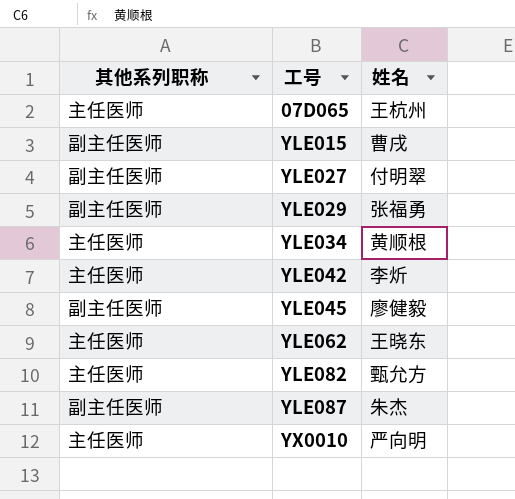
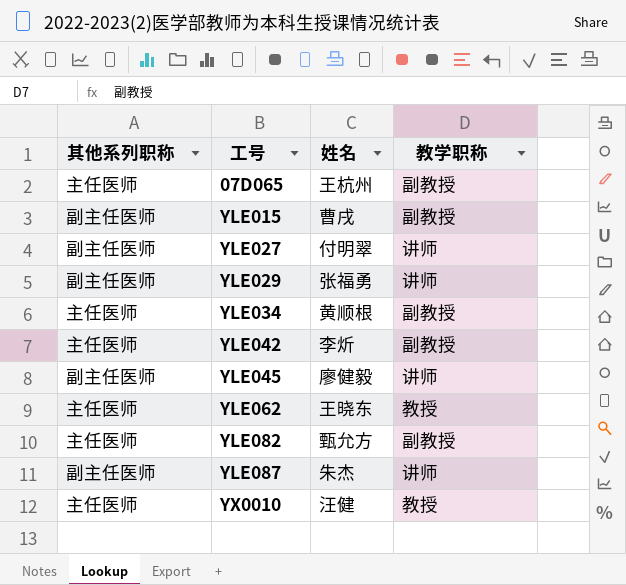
column 教学职称 | position: none -> 4
YX0010 | 姓名: 严向明 -> 汪健

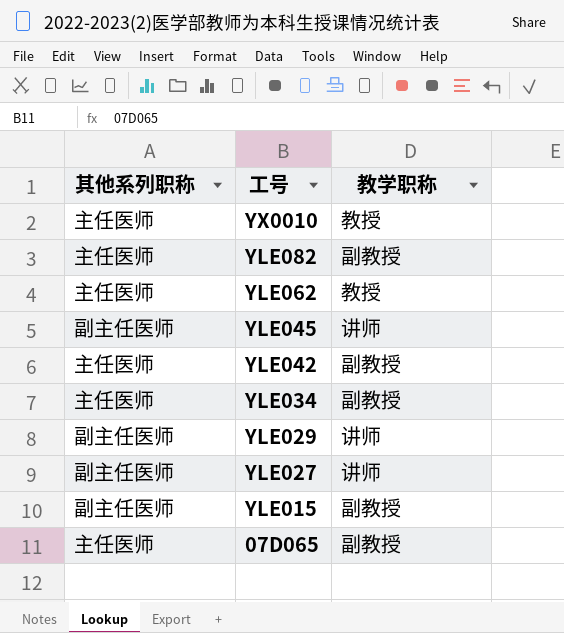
row order: 工号 ascending -> 工号 descending
column 姓名 | position: 3 -> none
row YLE087: 副主任医师 | 朱杰 | 讲师 -> none

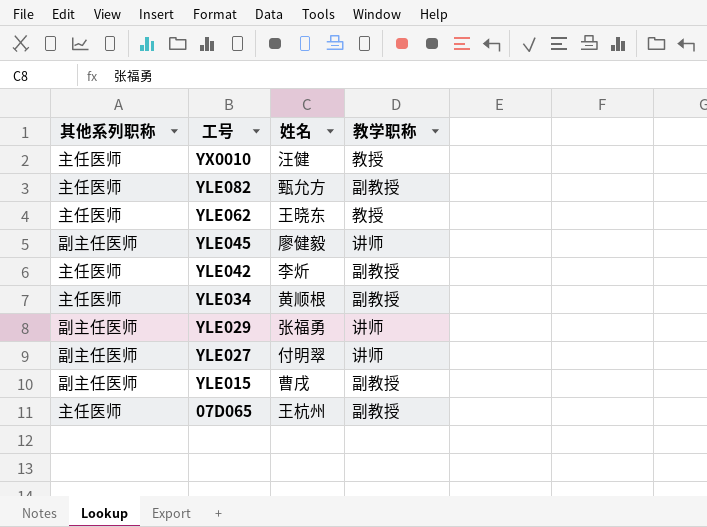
column 姓名 | position: none -> 3

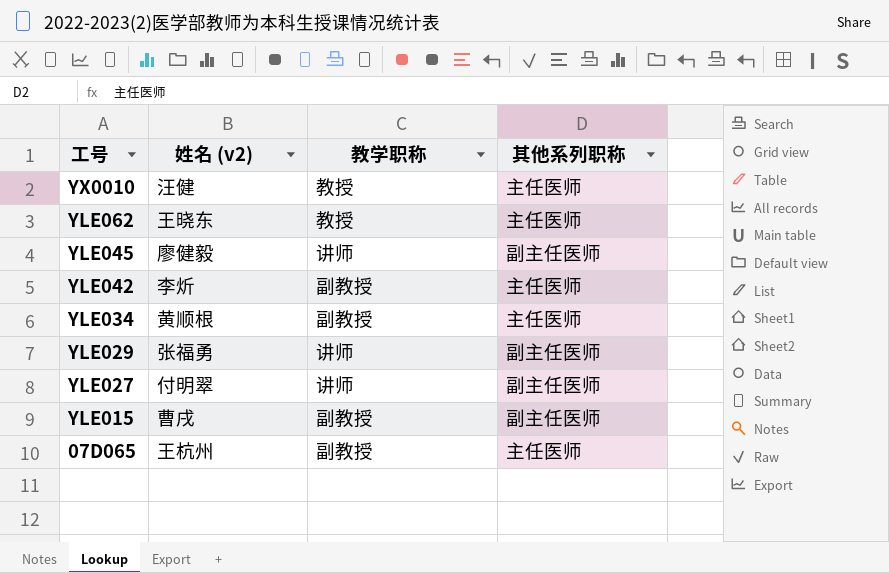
column name: 姓名 -> 姓名 (v2)
column 其他系列职称 | position: 1 -> 4
row YLE082: 主任医师 | 甄允方 | 副教授 -> none

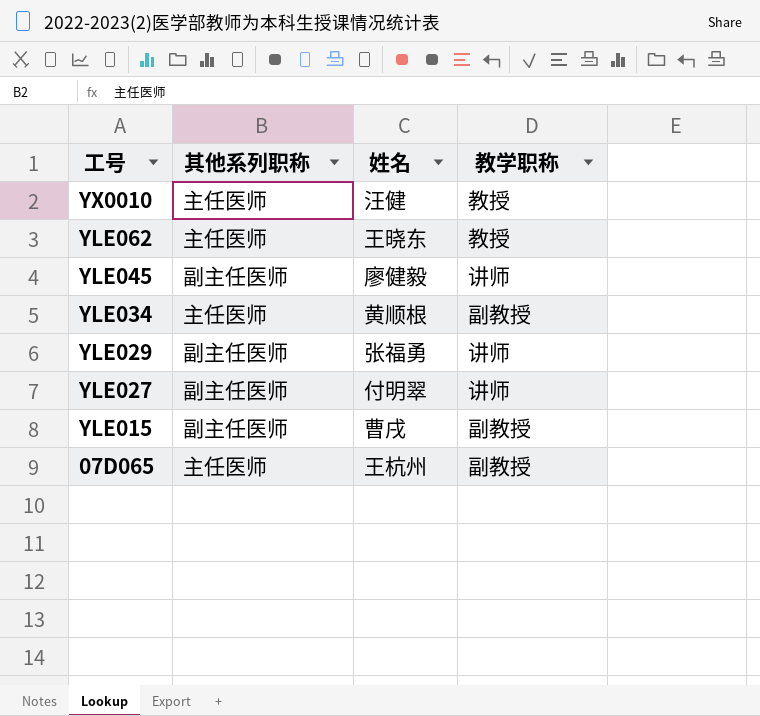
column 其他系列职称 | position: 4 -> 2
column name: 姓名 (v2) -> 姓名
row YLE042: 李炘 | 副教授 | 主任医师 -> none

